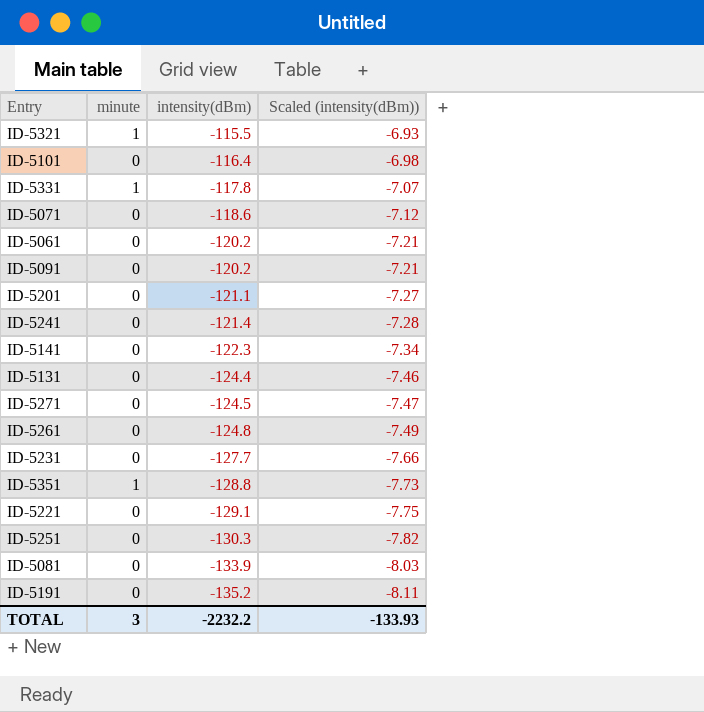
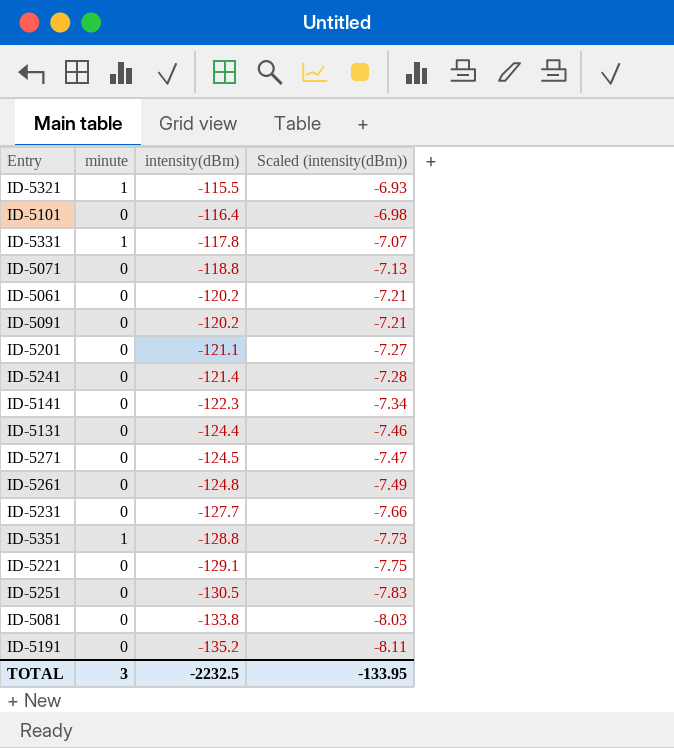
ID-5071 | intensity(dBm): -118.6 -> -118.8
ID-5071 | Scaled (intensity(dBm)): -7.12 -> -7.13
ID-5251 | intensity(dBm): -130.3 -> -130.5
ID-5251 | Scaled (intensity(dBm)): -7.82 -> -7.83
ID-5081 | intensity(dBm): -133.9 -> -133.8
TOTAL | intensity(dBm): -2232.2 -> -2232.5
TOTAL | Scaled (intensity(dBm)): -133.93 -> -133.95

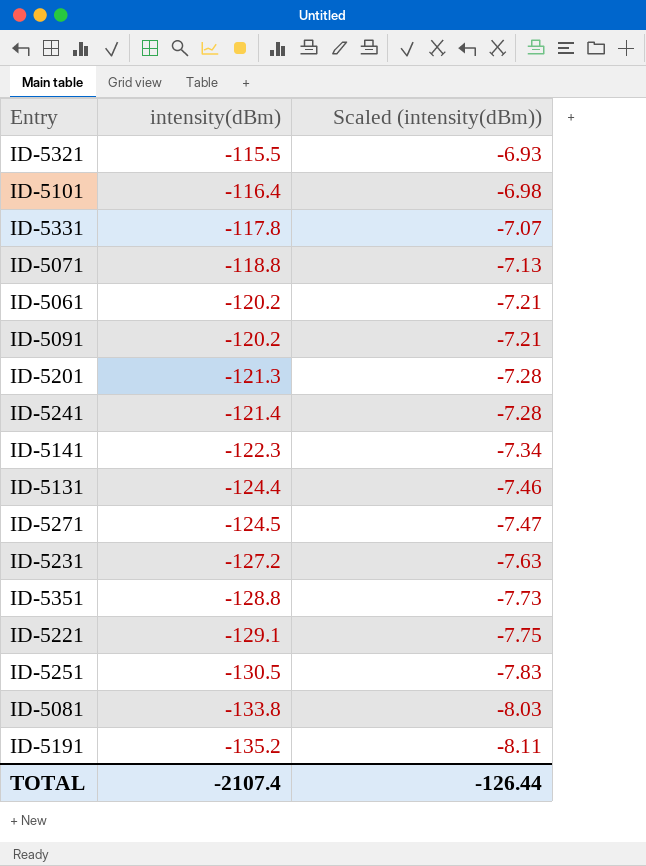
column minute | position: 2 -> none
row ID-5261: 0 | -124.8 | -7.49 -> none
ID-5201 | intensity(dBm): -121.1 -> -121.3
ID-5201 | Scaled (intensity(dBm)): -7.27 -> -7.28
ID-5231 | intensity(dBm): -127.7 -> -127.2
ID-5231 | Scaled (intensity(dBm)): -7.66 -> -7.63
TOTAL | intensity(dBm): -2232.5 -> -2107.4
TOTAL | Scaled (intensity(dBm)): -133.95 -> -126.44

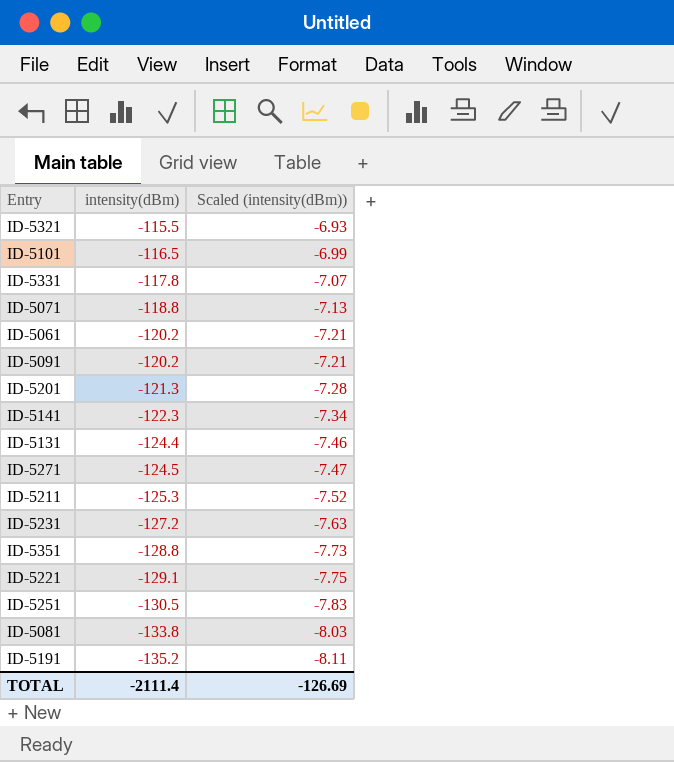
row ID-5241: -121.4 | -7.28 -> none
ID-5101 | intensity(dBm): -116.4 -> -116.5
ID-5101 | Scaled (intensity(dBm)): -6.98 -> -6.99
row ID-5211: none -> -125.3 | -7.52
TOTAL | intensity(dBm): -2107.4 -> -2111.4
TOTAL | Scaled (intensity(dBm)): -126.44 -> -126.69

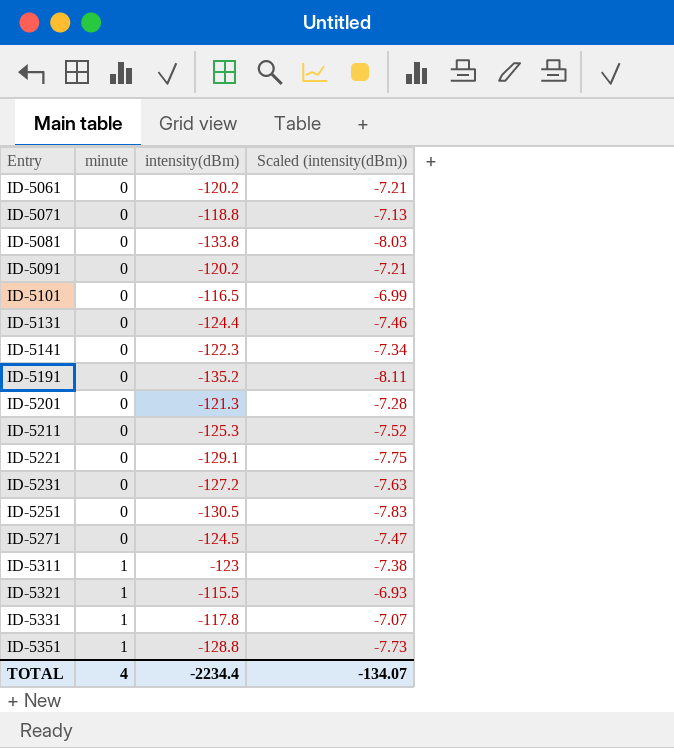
row order: intensity(dBm) descending -> Entry ascending
column minute | position: none -> 2
row ID-5311: none -> 1 | -123 | -7.38
TOTAL | intensity(dBm): -2111.4 -> -2234.4
TOTAL | Scaled (intensity(dBm)): -126.69 -> -134.07

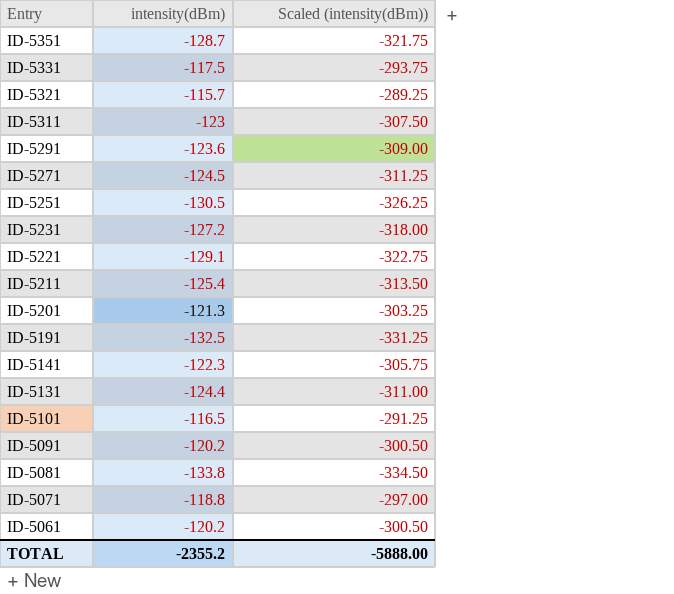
row order: Entry ascending -> Entry descending
column minute | position: 2 -> none
column Scaled (intensity(dBm)) | formula: [intensity(dBm)] * 0.06 -> [intensity(dBm)] * 2.5
ID-5351 | intensity(dBm): -128.8 -> -128.7
ID-5331 | intensity(dBm): -117.8 -> -117.5
ID-5321 | intensity(dBm): -115.5 -> -115.7
row ID-5291: none -> -123.6 | -309.00
ID-5211 | intensity(dBm): -125.3 -> -125.4
ID-5191 | intensity(dBm): -135.2 -> -132.5
TOTAL | intensity(dBm): -2234.4 -> -2355.2
TOTAL | Scaled (intensity(dBm)): -134.07 -> -5888.00

